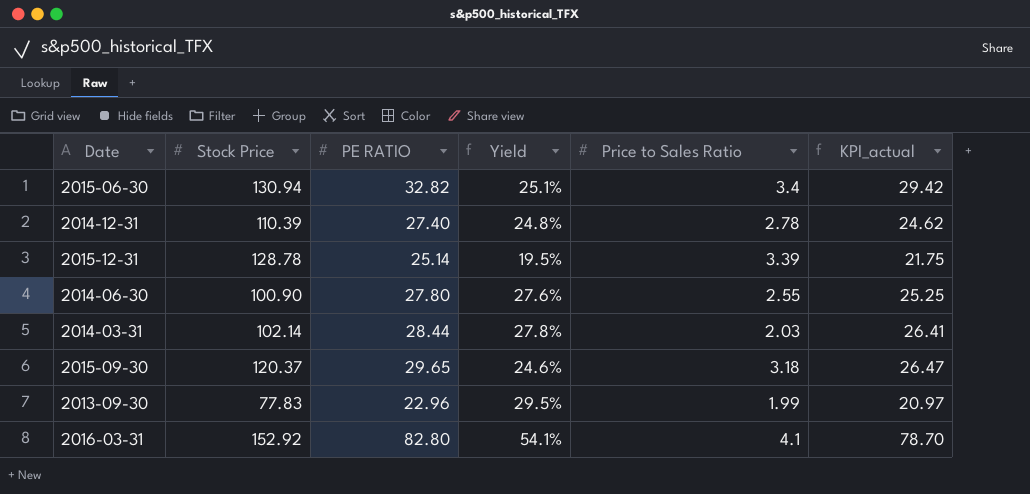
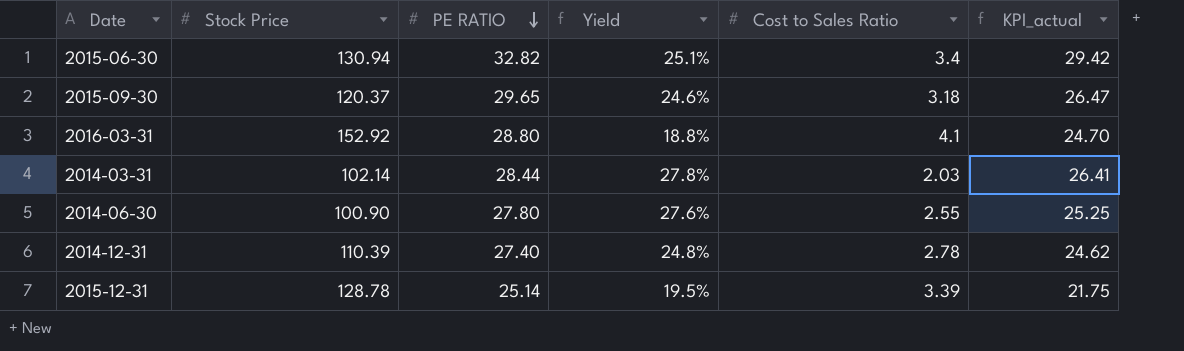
row order: none -> PE RATIO descending
column name: Price to Sales Ratio -> Cost to Sales Ratio
row 2013-09-30: 77.83 | 22.96 | 29.5% | 1.99 | 20.97 -> none
2016-03-31 | PE RATIO: 82.80 -> 28.80
2016-03-31 | Yield: 54.1% -> 18.8%
2016-03-31 | KPI_actual: 78.70 -> 24.70

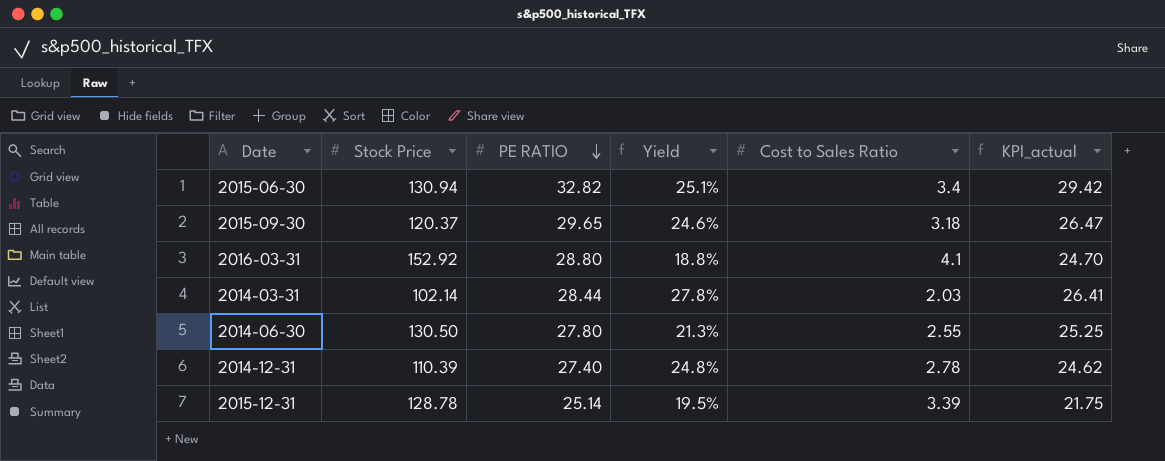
2014-06-30 | Stock Price: 100.90 -> 130.50
2014-06-30 | Yield: 27.6% -> 21.3%

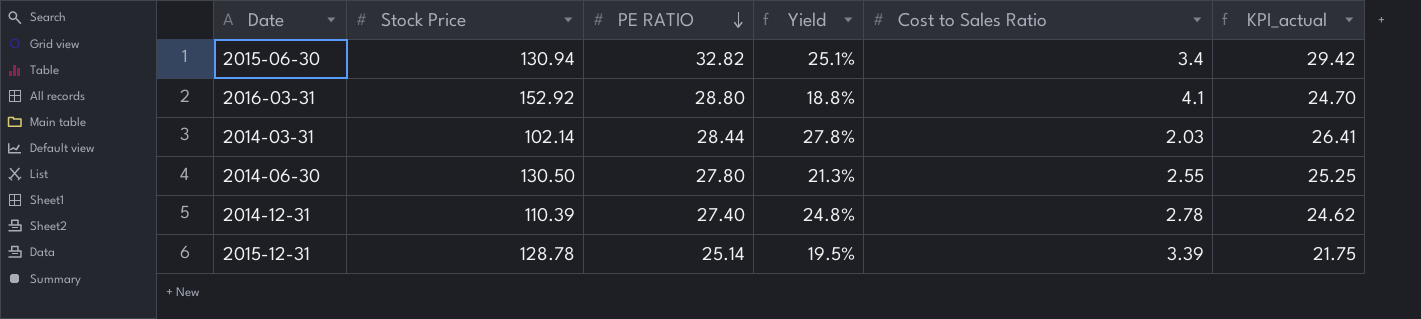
row 2015-09-30: 120.37 | 29.65 | 24.6% | 3.18 | 26.47 -> none

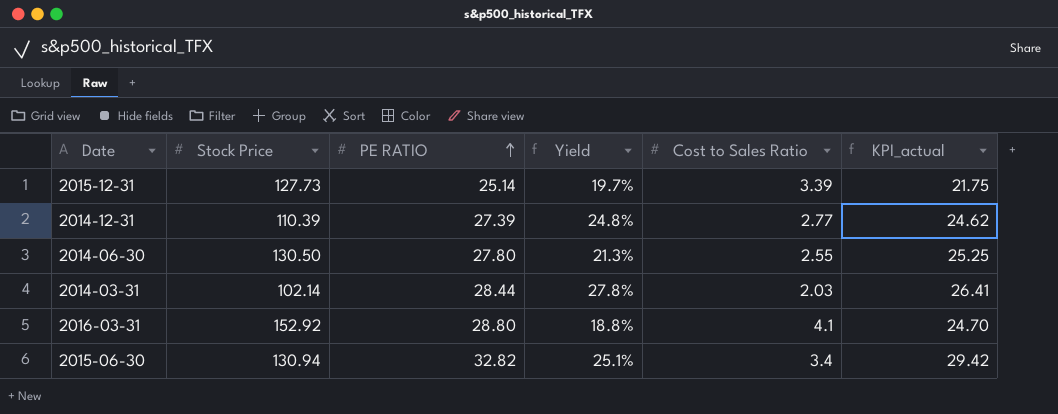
row order: PE RATIO descending -> PE RATIO ascending
2015-12-31 | Stock Price: 128.78 -> 127.73
2015-12-31 | Yield: 19.5% -> 19.7%
2014-12-31 | PE RATIO: 27.40 -> 27.39
2014-12-31 | Cost to Sales Ratio: 2.78 -> 2.77

